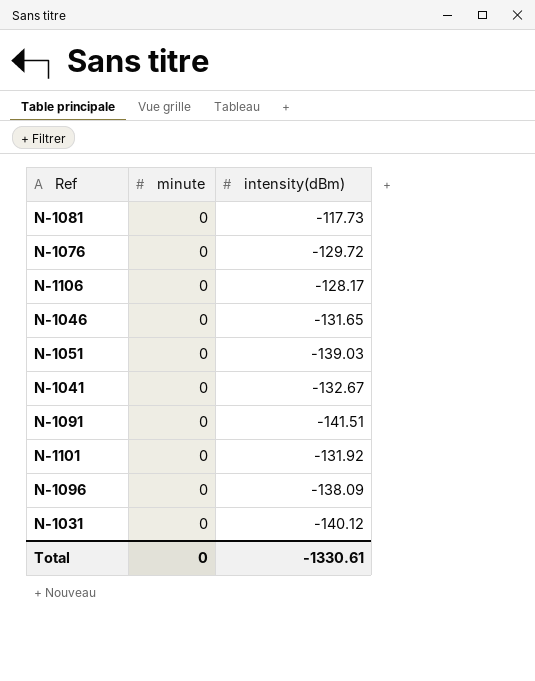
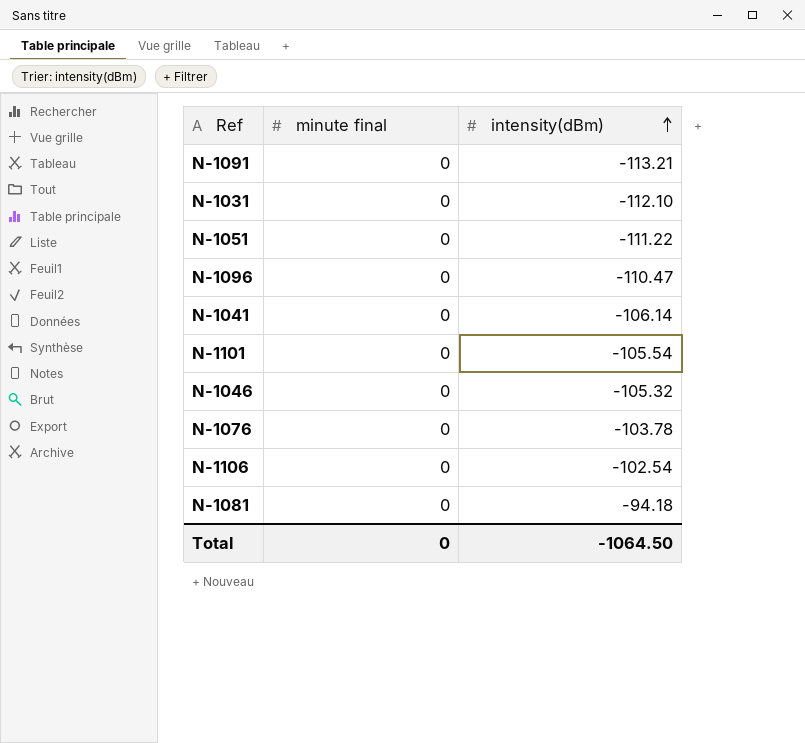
row order: none -> intensity(dBm) ascending
column name: minute -> minute final
N-1091 | intensity(dBm): -141.51 -> -113.21
N-1031 | intensity(dBm): -140.12 -> -112.10
N-1051 | intensity(dBm): -139.03 -> -111.22
N-1096 | intensity(dBm): -138.09 -> -110.47
N-1041 | intensity(dBm): -132.67 -> -106.14
N-1101 | intensity(dBm): -131.92 -> -105.54
N-1046 | intensity(dBm): -131.65 -> -105.32
N-1076 | intensity(dBm): -129.72 -> -103.78
N-1106 | intensity(dBm): -128.17 -> -102.54
N-1081 | intensity(dBm): -117.73 -> -94.18
Total | intensity(dBm): -1330.61 -> -1064.50

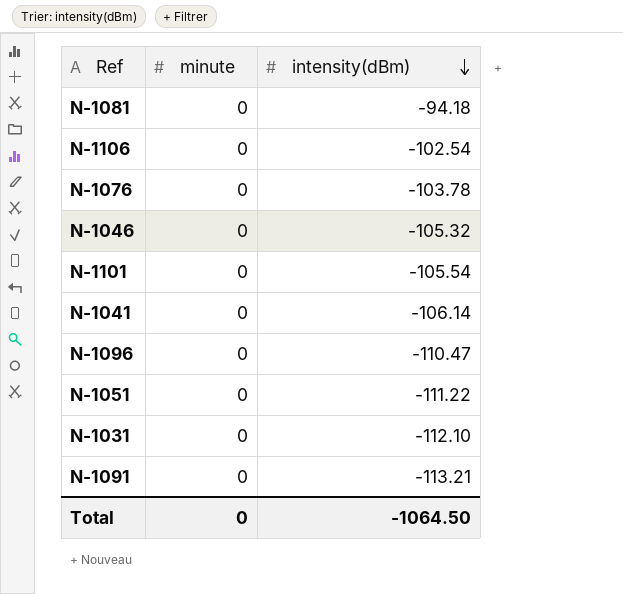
row order: intensity(dBm) ascending -> intensity(dBm) descending
column name: minute final -> minute

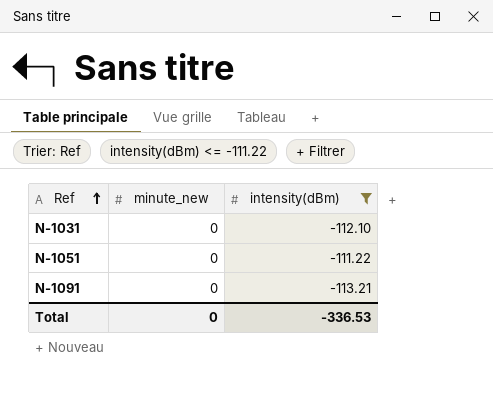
filter: none -> intensity(dBm) <= -111.22
row order: intensity(dBm) descending -> Ref ascending
column name: minute -> minute_new
Total | intensity(dBm): -1064.50 -> -336.53

